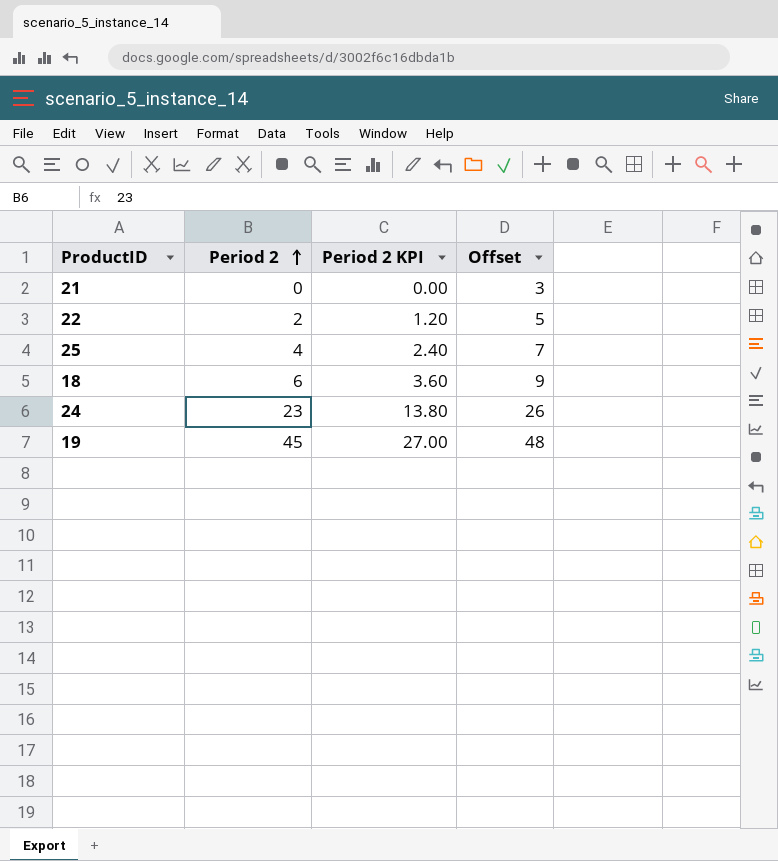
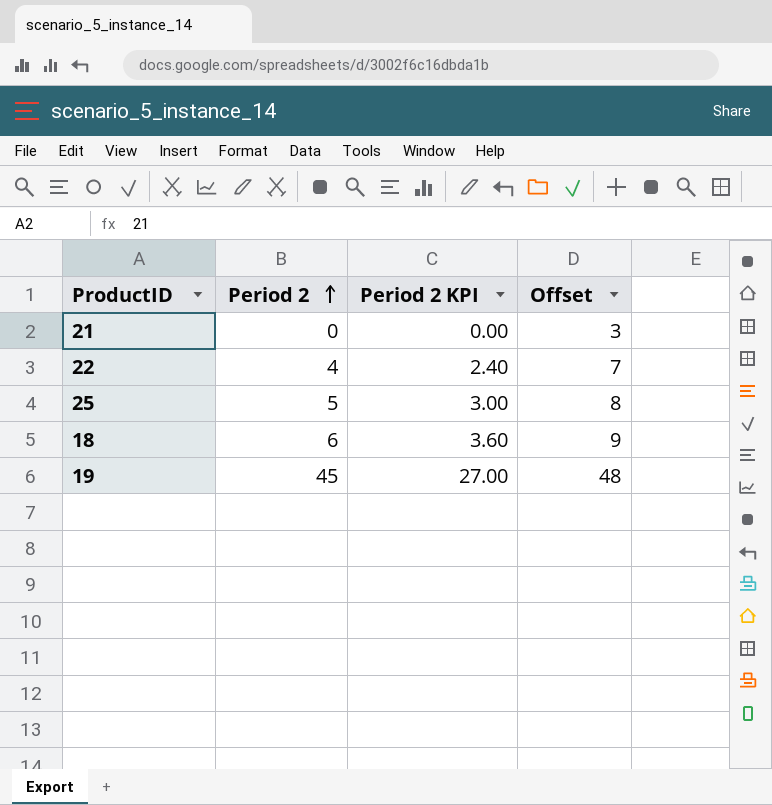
row 24: 23 | 13.80 | 26 -> none
22 | Period 2: 2 -> 4
22 | Period 2 KPI: 1.20 -> 2.40
22 | Offset: 5 -> 7
25 | Period 2: 4 -> 5
25 | Period 2 KPI: 2.40 -> 3.00
25 | Offset: 7 -> 8

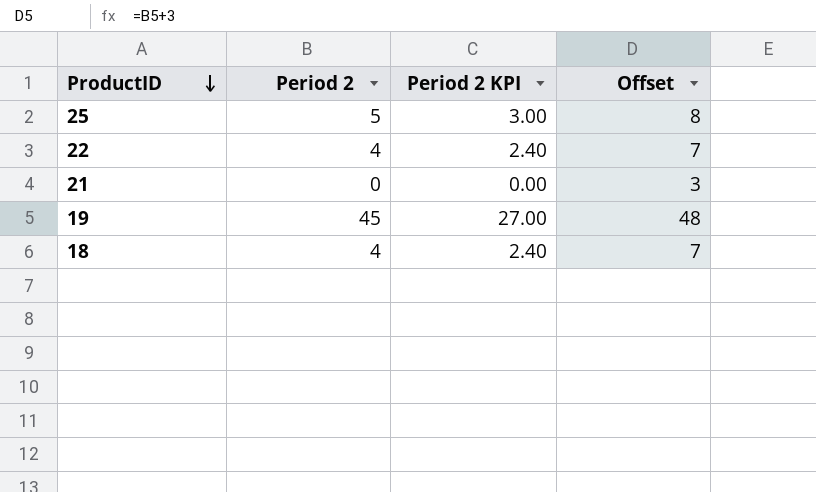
row order: Period 2 ascending -> ProductID descending
18 | Period 2: 6 -> 4
18 | Period 2 KPI: 3.60 -> 2.40
18 | Offset: 9 -> 7

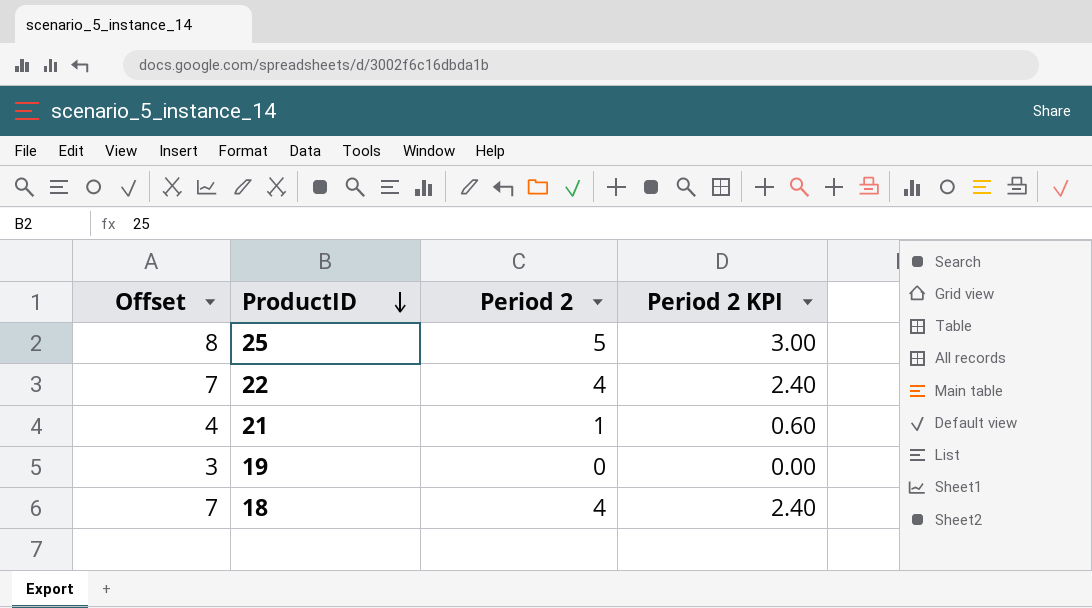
column Offset | position: 4 -> 1
21 | Offset: 3 -> 4
21 | Period 2: 0 -> 1
21 | Period 2 KPI: 0.00 -> 0.60
19 | Offset: 48 -> 3
19 | Period 2: 45 -> 0
19 | Period 2 KPI: 27.00 -> 0.00

